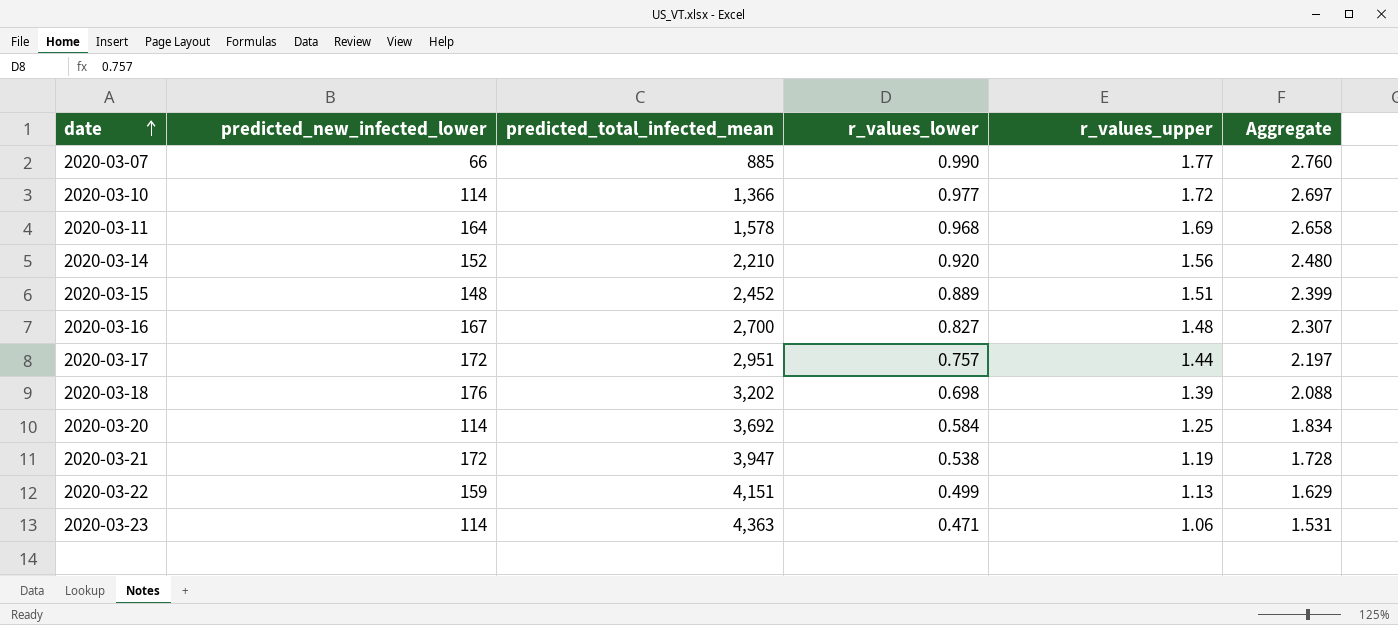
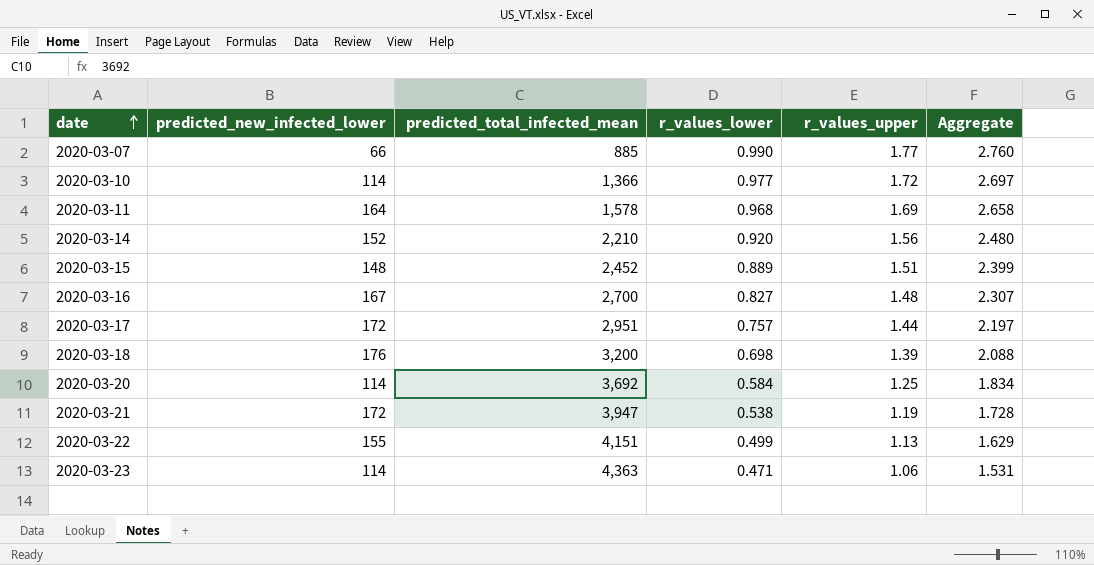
2020-03-18 | predicted_total_infected_mean: 3,202 -> 3,200
2020-03-22 | predicted_new_infected_lower: 159 -> 155

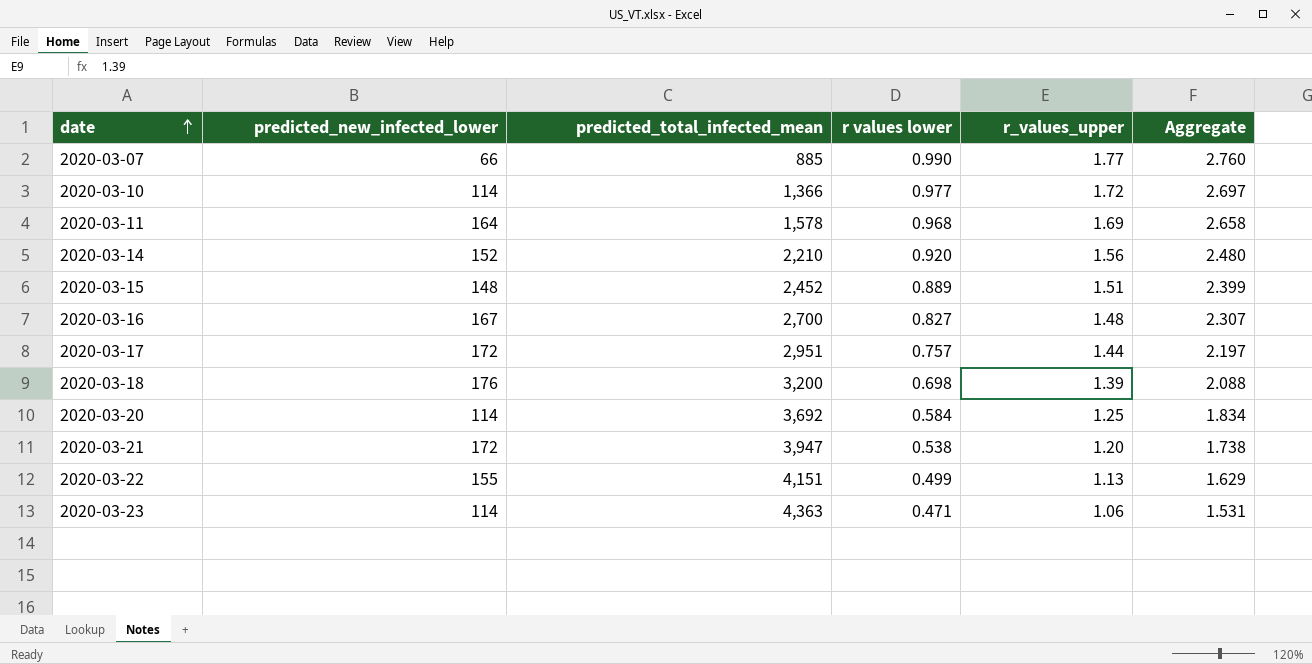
column name: r_values_lower -> r values lower
2020-03-21 | r_values_upper: 1.19 -> 1.20
2020-03-21 | Aggregate: 1.728 -> 1.738

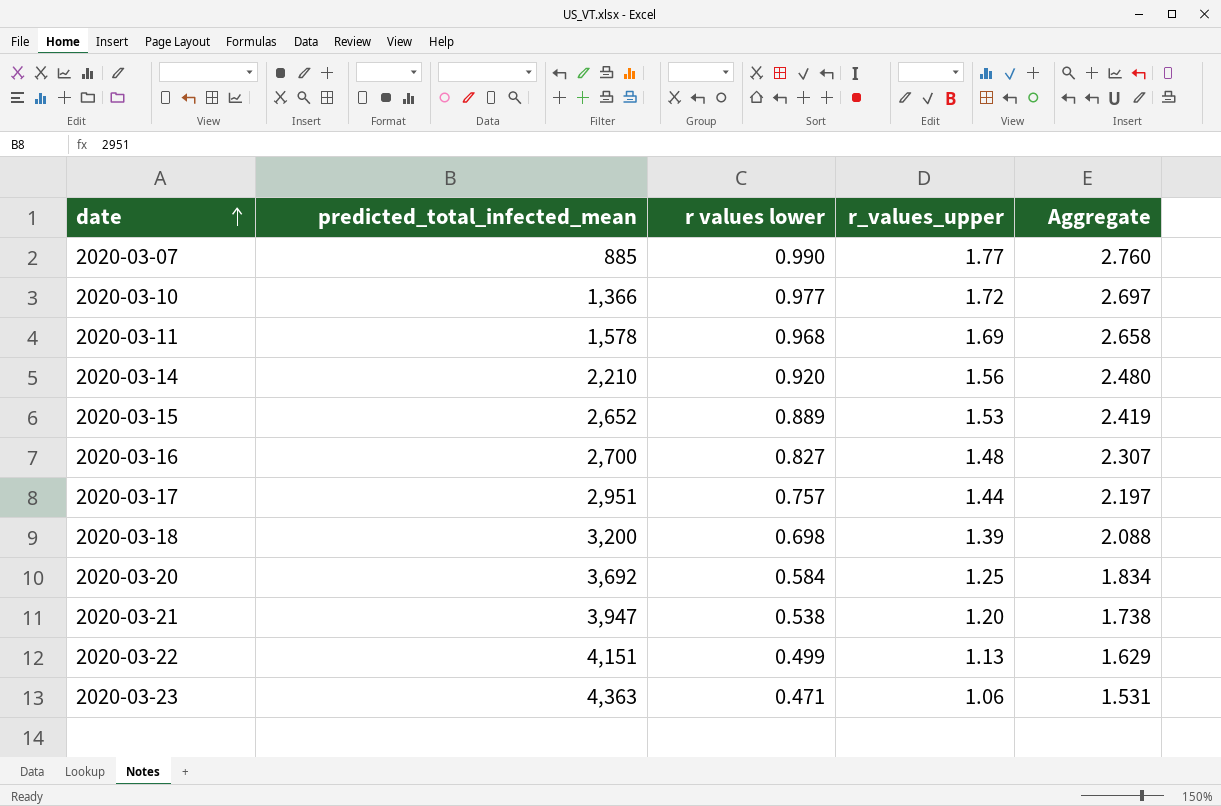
column predicted_new_infected_lower | position: 2 -> none
2020-03-15 | predicted_total_infected_mean: 2,452 -> 2,652
2020-03-15 | r_values_upper: 1.51 -> 1.53
2020-03-15 | Aggregate: 2.399 -> 2.419

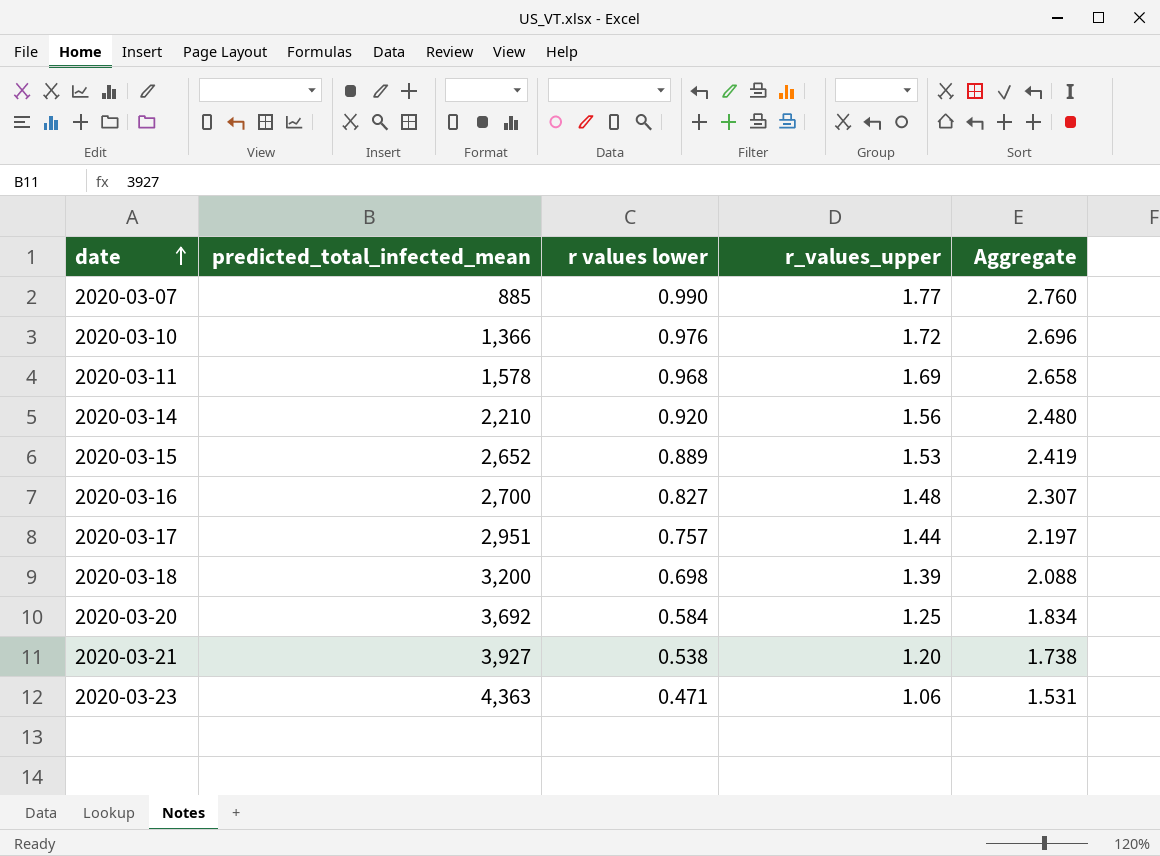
row 2020-03-22: 4,151 | 0.499 | 1.13 | 1.629 -> none
2020-03-10 | r values lower: 0.977 -> 0.976
2020-03-10 | Aggregate: 2.697 -> 2.696
2020-03-21 | predicted_total_infected_mean: 3,947 -> 3,927

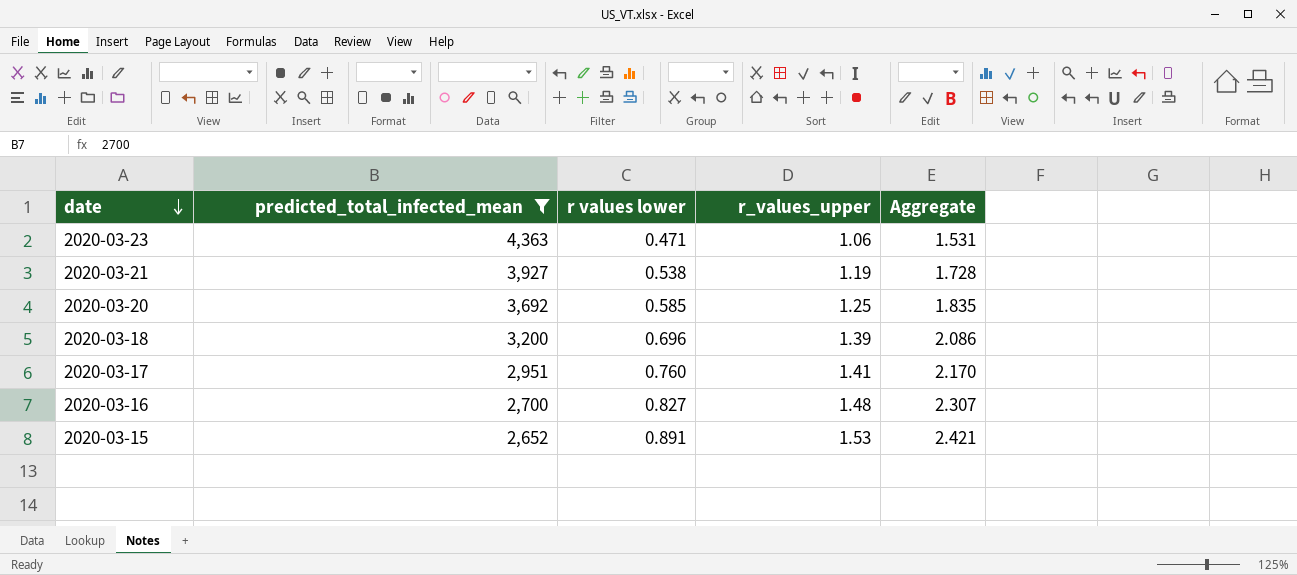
filter: none -> predicted_total_infected_mean >= 2,652
row order: date ascending -> date descending
2020-03-21 | r_values_upper: 1.20 -> 1.19
2020-03-21 | Aggregate: 1.738 -> 1.728
2020-03-20 | r values lower: 0.584 -> 0.585
2020-03-20 | Aggregate: 1.834 -> 1.835
2020-03-18 | r values lower: 0.698 -> 0.696
2020-03-18 | Aggregate: 2.088 -> 2.086
2020-03-17 | r values lower: 0.757 -> 0.760
2020-03-17 | r_values_upper: 1.44 -> 1.41
2020-03-17 | Aggregate: 2.197 -> 2.170
2020-03-15 | r values lower: 0.889 -> 0.891
2020-03-15 | Aggregate: 2.419 -> 2.421

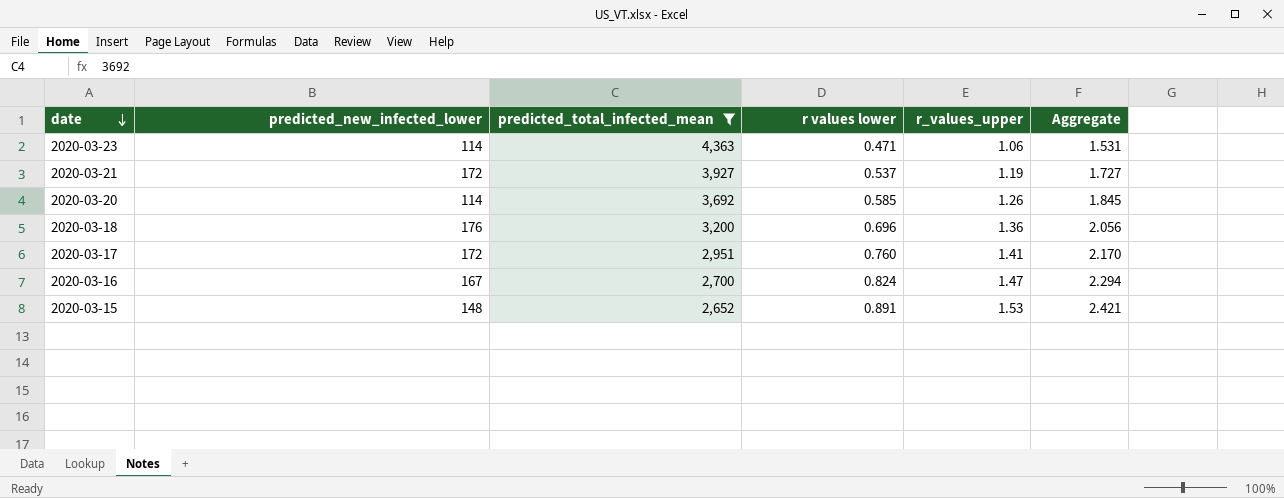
column predicted_new_infected_lower | position: none -> 2
2020-03-21 | r values lower: 0.538 -> 0.537
2020-03-21 | Aggregate: 1.728 -> 1.727
2020-03-20 | r_values_upper: 1.25 -> 1.26
2020-03-20 | Aggregate: 1.835 -> 1.845
2020-03-18 | r_values_upper: 1.39 -> 1.36
2020-03-18 | Aggregate: 2.086 -> 2.056
2020-03-16 | r values lower: 0.827 -> 0.824
2020-03-16 | r_values_upper: 1.48 -> 1.47
2020-03-16 | Aggregate: 2.307 -> 2.294

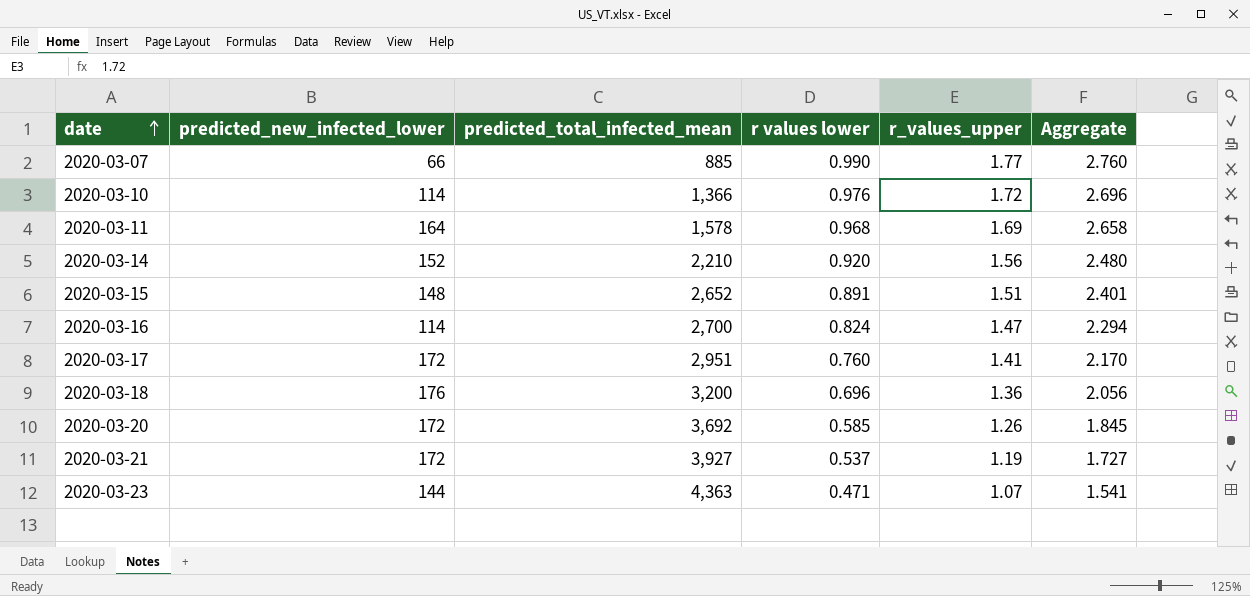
filter: predicted_total_infected_mean >= 2,652 -> none
row order: date descending -> date ascending
2020-03-15 | r_values_upper: 1.53 -> 1.51
2020-03-15 | Aggregate: 2.421 -> 2.401
2020-03-16 | predicted_new_infected_lower: 167 -> 114
2020-03-20 | predicted_new_infected_lower: 114 -> 172
2020-03-23 | predicted_new_infected_lower: 114 -> 144
2020-03-23 | r_values_upper: 1.06 -> 1.07
2020-03-23 | Aggregate: 1.531 -> 1.541

